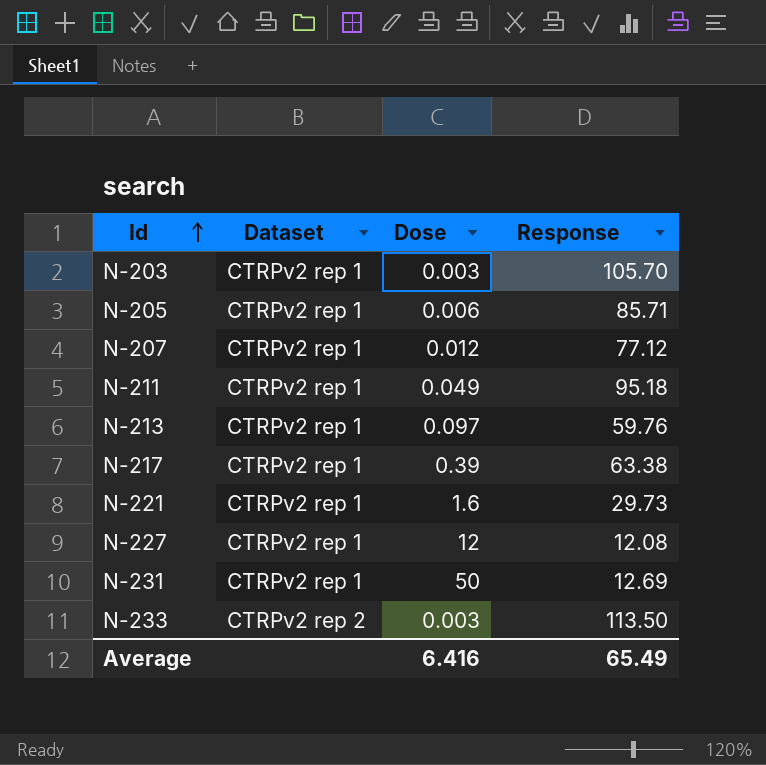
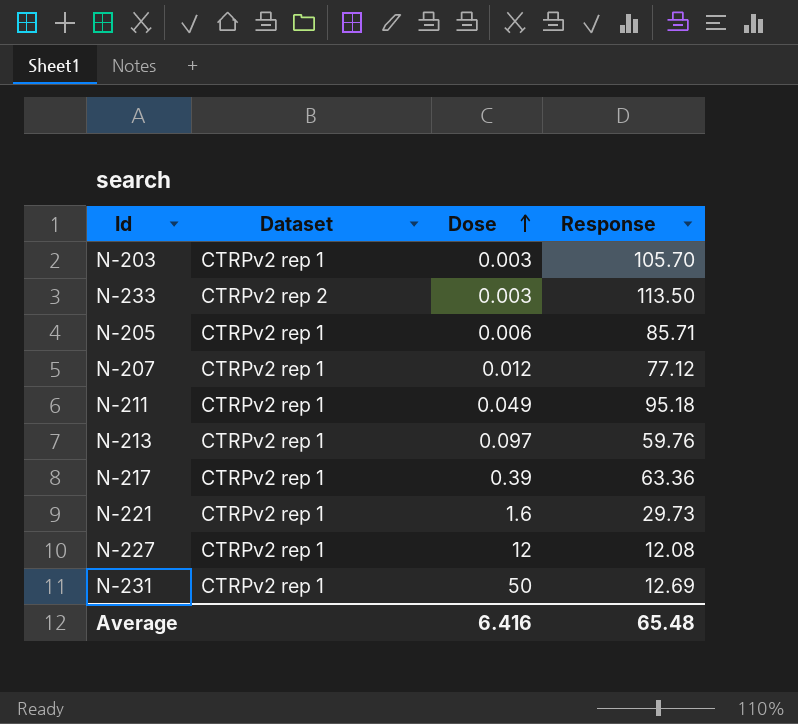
row order: Id ascending -> Dose ascending
N-217 | Response: 63.38 -> 63.36
Average | Response: 65.49 -> 65.48

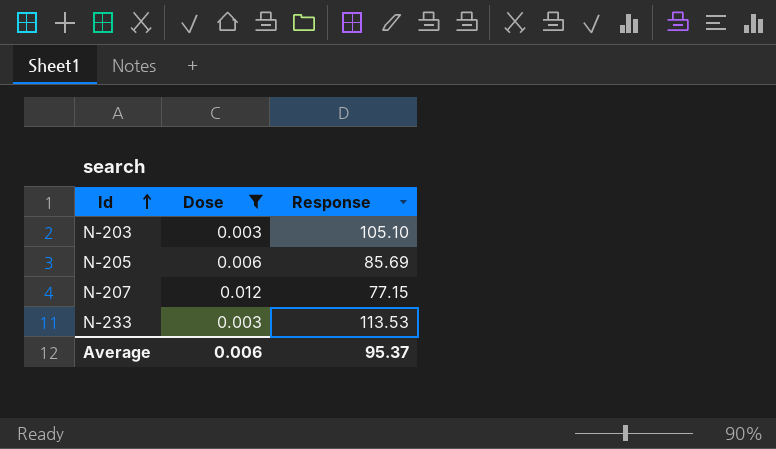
filter: none -> Dose <= 0.012
row order: Dose ascending -> Id ascending
column Dataset | position: 2 -> none
N-203 | Response: 105.70 -> 105.10
N-205 | Response: 85.71 -> 85.69
N-207 | Response: 77.12 -> 77.15
N-233 | Response: 113.50 -> 113.53
Average | Dose: 6.416 -> 0.006
Average | Response: 65.48 -> 95.37

